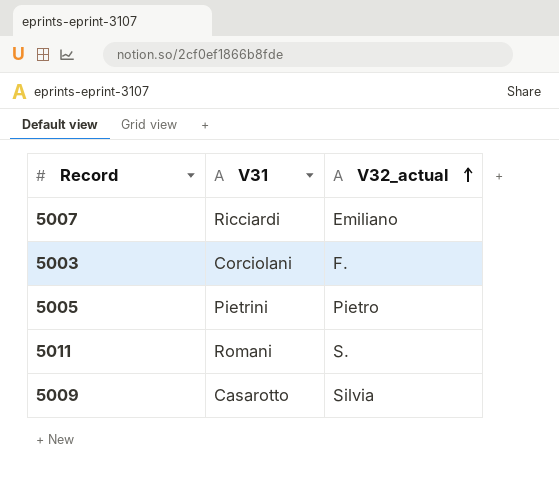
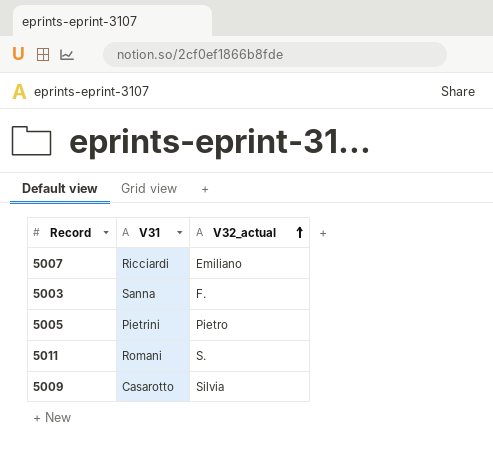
5003 | V31: Corciolani -> Sanna

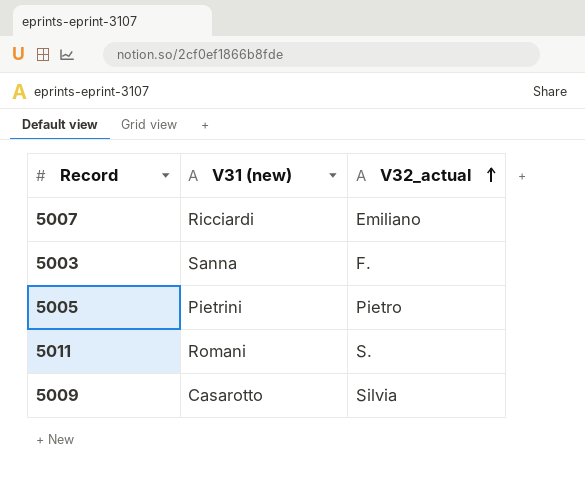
column name: V31 -> V31 (new)

